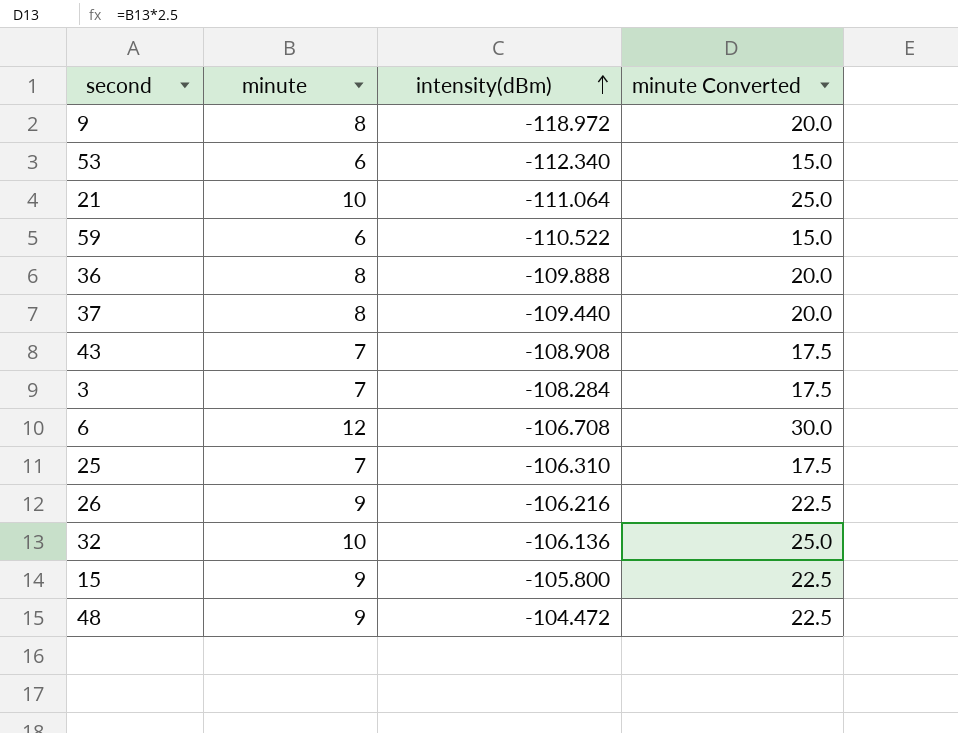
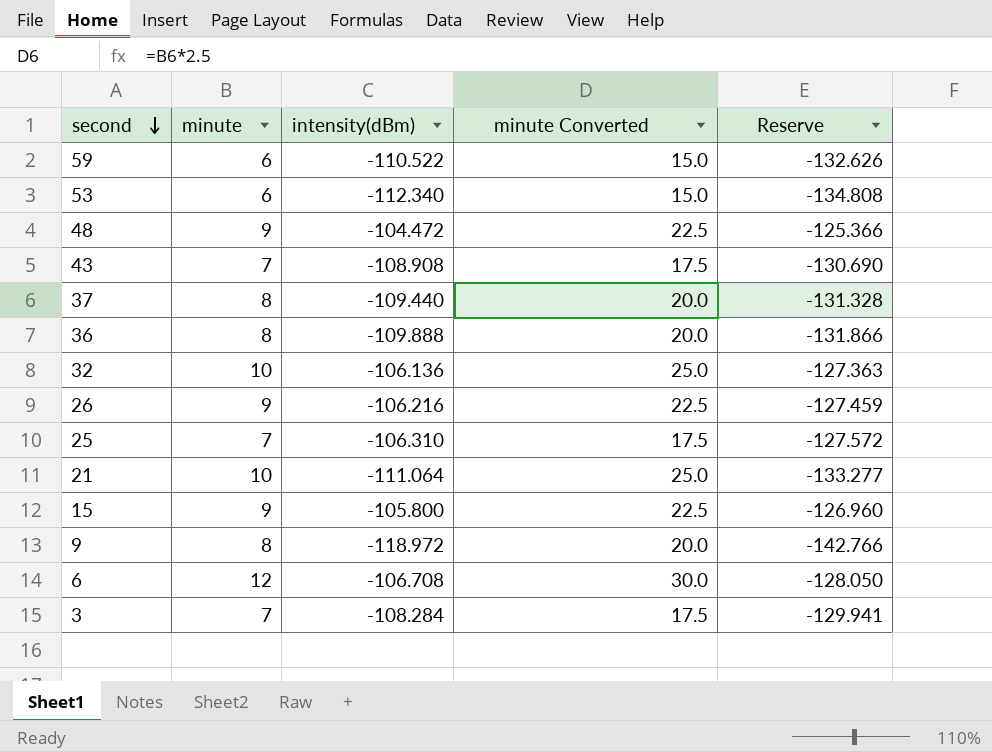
row order: intensity(dBm) ascending -> second descending
column Reserve | formula: none -> [intensity(dBm)] * 1.2

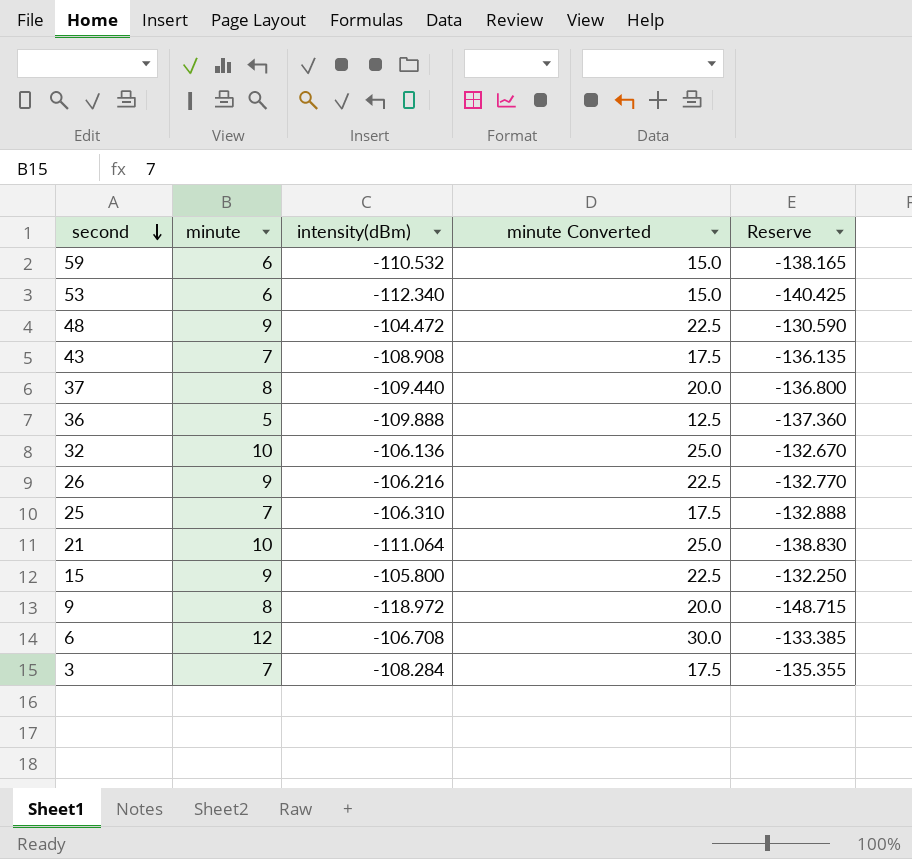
column Reserve | formula: [intensity(dBm)] * 1.2 -> [intensity(dBm)] * 1.25
59 | intensity(dBm): -110.522 -> -110.532
36 | minute: 8 -> 5
36 | minute Converted: 20.0 -> 12.5

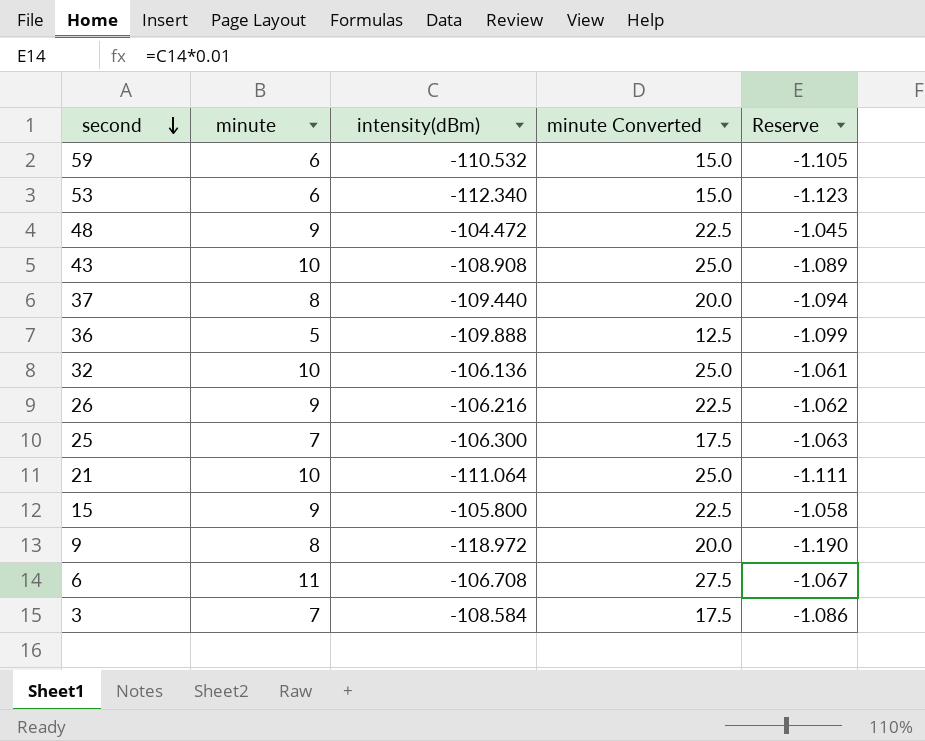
column Reserve | formula: [intensity(dBm)] * 1.25 -> [intensity(dBm)] * 0.01
43 | minute: 7 -> 10
43 | minute Converted: 17.5 -> 25.0
25 | intensity(dBm): -106.310 -> -106.300
6 | minute: 12 -> 11
6 | minute Converted: 30.0 -> 27.5
3 | intensity(dBm): -108.284 -> -108.584

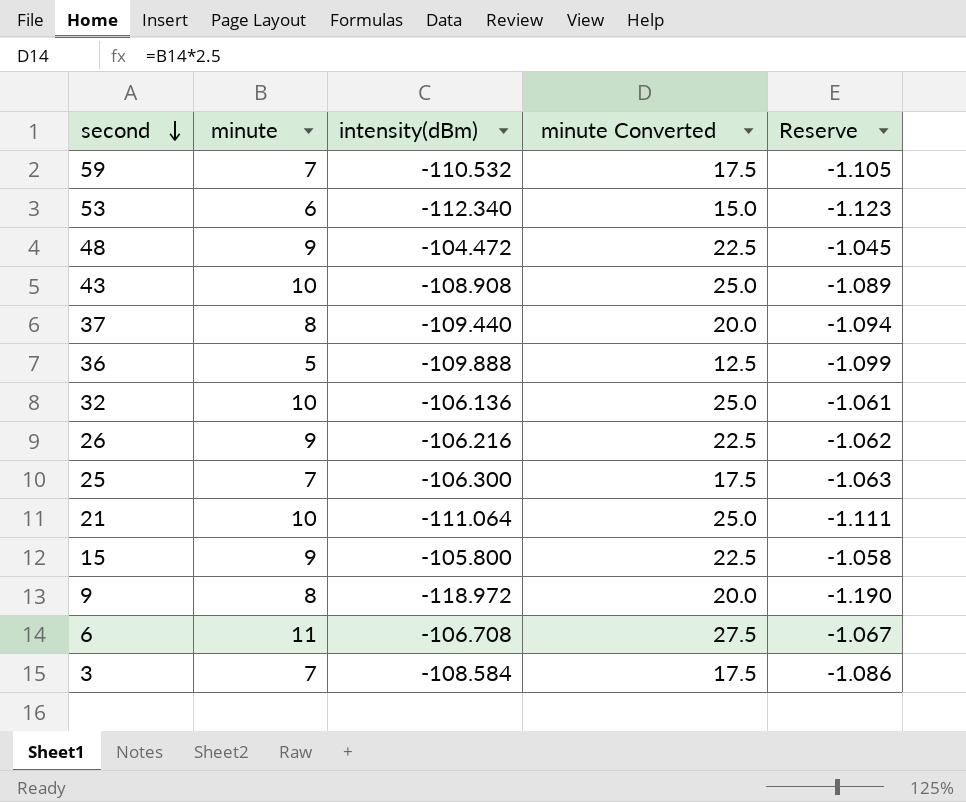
59 | minute: 6 -> 7
59 | minute Converted: 15.0 -> 17.5

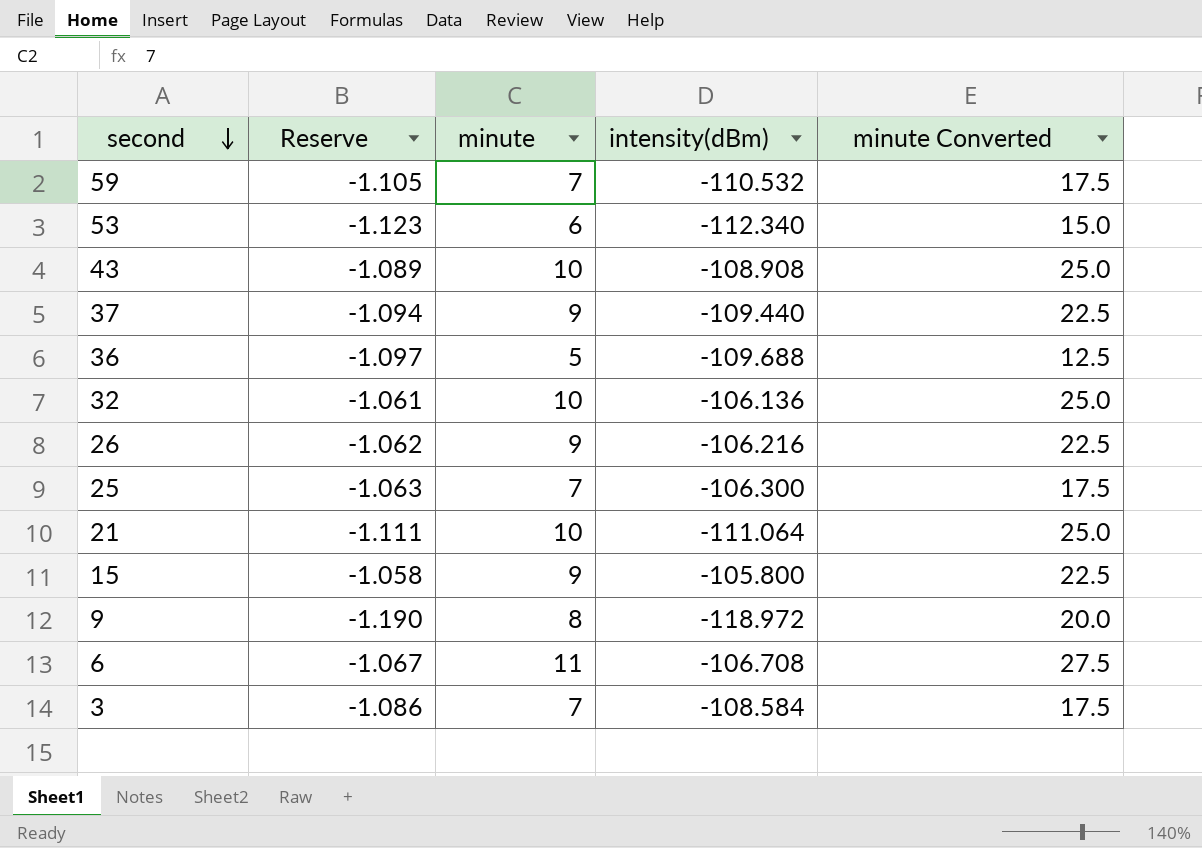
column Reserve | position: 5 -> 2
row 48: 9 | -104.472 | 22.5 | -1.045 -> none
37 | minute: 8 -> 9
37 | minute Converted: 20.0 -> 22.5
36 | Reserve: -1.099 -> -1.097
36 | intensity(dBm): -109.888 -> -109.688

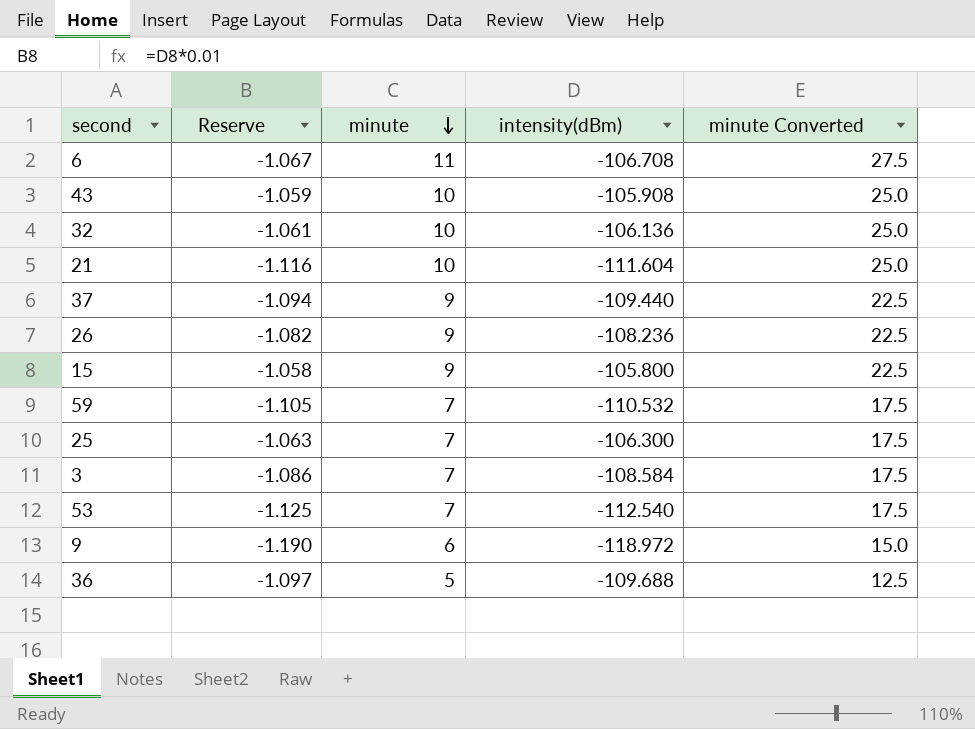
row order: second descending -> minute descending
43 | Reserve: -1.089 -> -1.059
43 | intensity(dBm): -108.908 -> -105.908
21 | Reserve: -1.111 -> -1.116
21 | intensity(dBm): -111.064 -> -111.604
26 | Reserve: -1.062 -> -1.082
26 | intensity(dBm): -106.216 -> -108.236
53 | Reserve: -1.123 -> -1.125
53 | minute: 6 -> 7
53 | intensity(dBm): -112.340 -> -112.540
53 | minute Converted: 15.0 -> 17.5
9 | minute: 8 -> 6
9 | minute Converted: 20.0 -> 15.0

